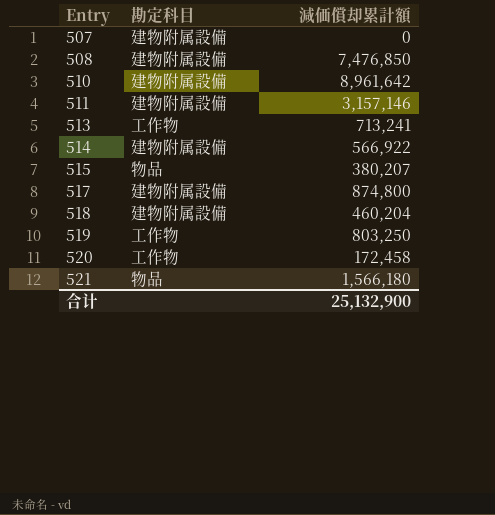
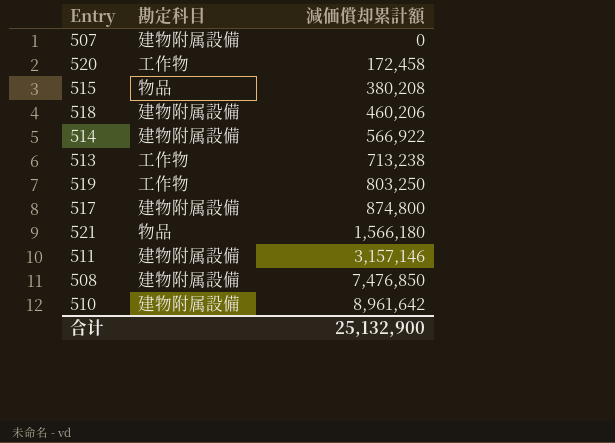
row order: Entry ascending -> 減価償却累計額 ascending
515 | 減価償却累計額: 380,207 -> 380,208
518 | 減価償却累計額: 460,204 -> 460,206
513 | 減価償却累計額: 713,241 -> 713,238

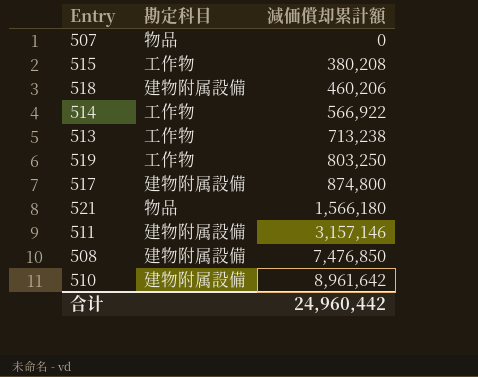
row 520: 工作物 | 172,458 -> none
507 | 勘定科目: 建物附属設備 -> 物品
515 | 勘定科目: 物品 -> 工作物
514 | 勘定科目: 建物附属設備 -> 工作物
合计 | 減価償却累計額: 25,132,900 -> 24,960,442

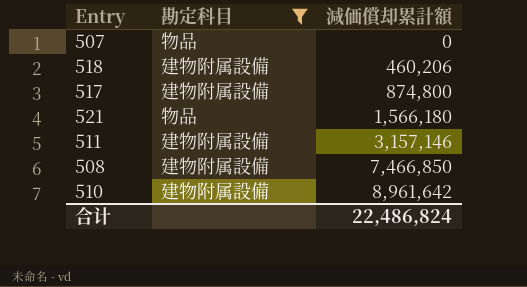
filter: none -> 勘定科目 != 工作物
508 | 減価償却累計額: 7,476,850 -> 7,466,850
合计 | 減価償却累計額: 24,960,442 -> 22,486,824

